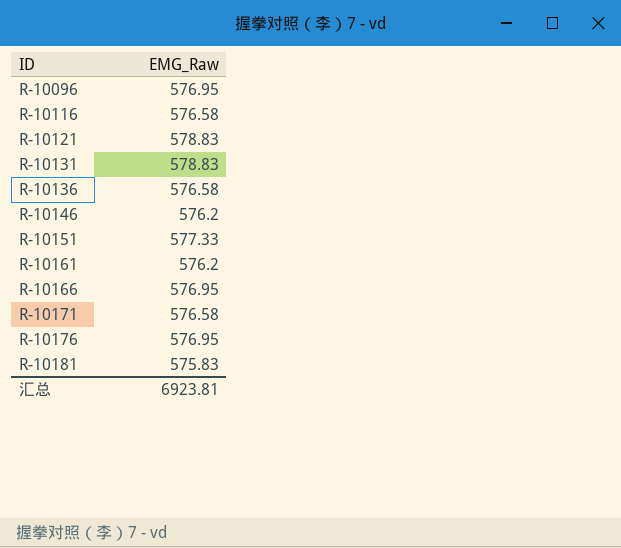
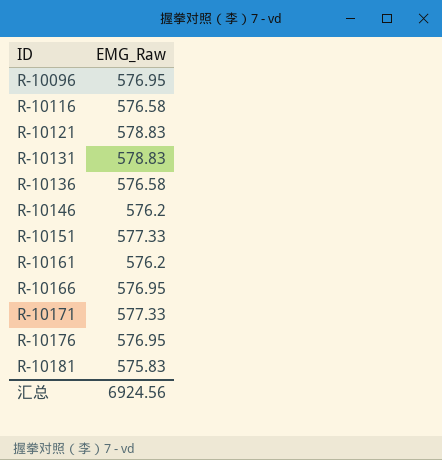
R-10171 | EMG_Raw: 576.58 -> 577.33
汇总 | EMG_Raw: 6923.81 -> 6924.56

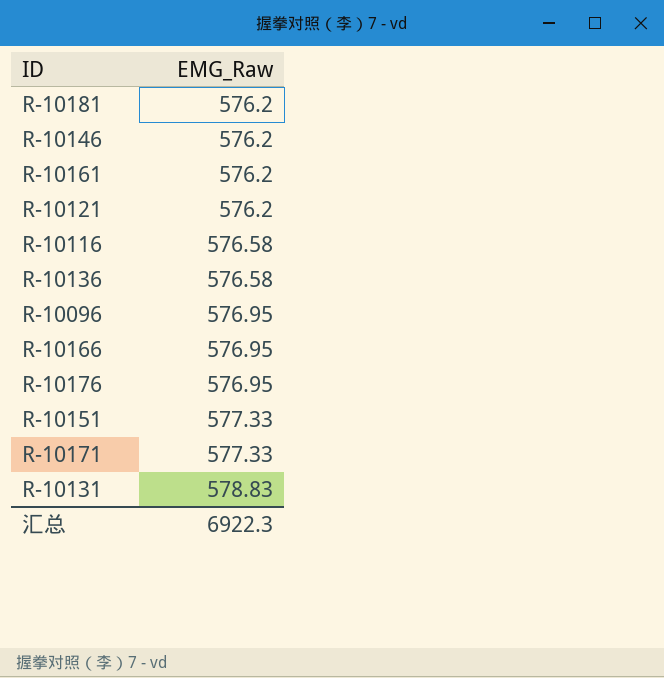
row order: ID ascending -> EMG_Raw ascending
R-10181 | EMG_Raw: 575.83 -> 576.2
R-10121 | EMG_Raw: 578.83 -> 576.2
汇总 | EMG_Raw: 6924.56 -> 6922.3

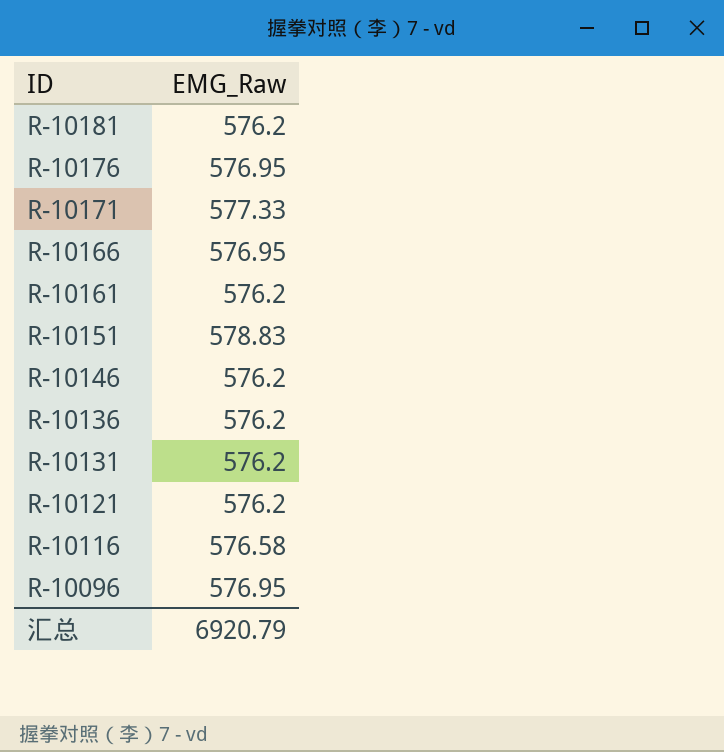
row order: EMG_Raw ascending -> ID descending
R-10151 | EMG_Raw: 577.33 -> 578.83
R-10136 | EMG_Raw: 576.58 -> 576.2
R-10131 | EMG_Raw: 578.83 -> 576.2
汇总 | EMG_Raw: 6922.3 -> 6920.79

